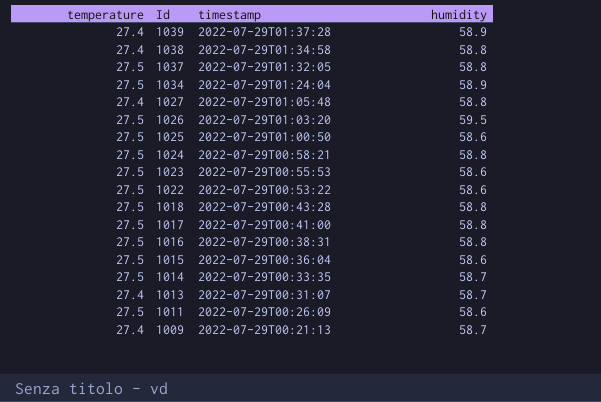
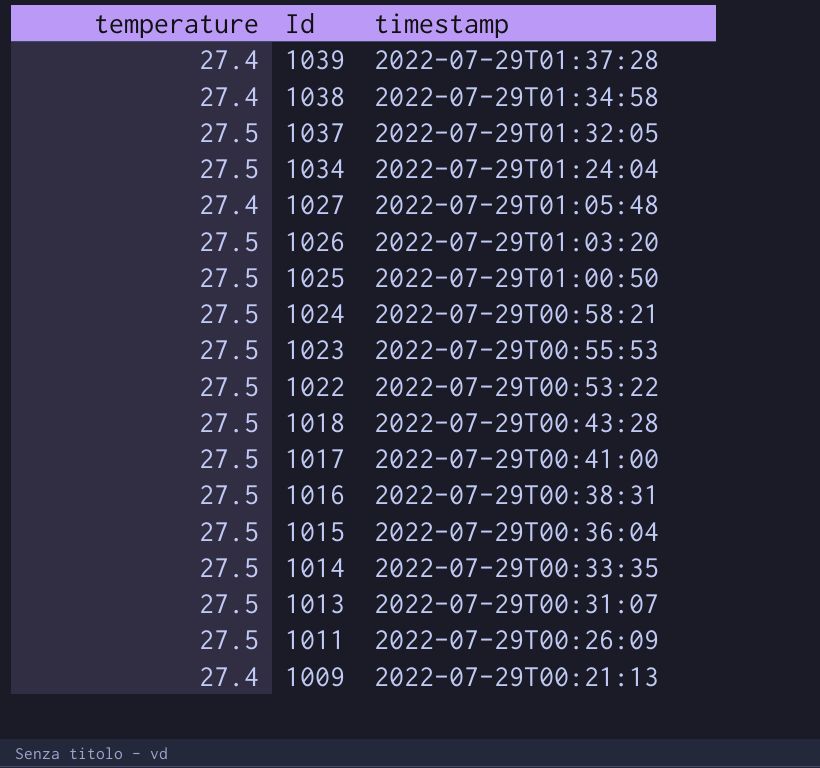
column humidity | position: 4 -> none
1013 | temperature: 27.4 -> 27.5

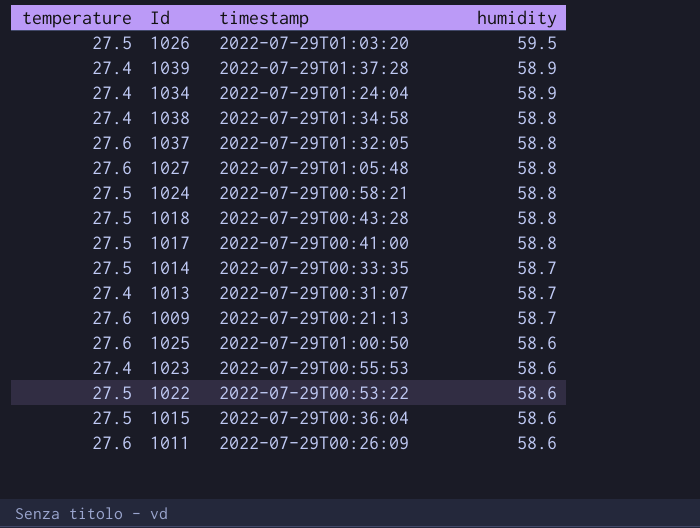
row order: Id descending -> humidity descending
column humidity | position: none -> 4
row 1016: 27.5 | 2022-07-29T00:38:31 -> none
1034 | temperature: 27.5 -> 27.4
1037 | temperature: 27.5 -> 27.6
1027 | temperature: 27.4 -> 27.6
1013 | temperature: 27.5 -> 27.4
1009 | temperature: 27.4 -> 27.6
1025 | temperature: 27.5 -> 27.6
1023 | temperature: 27.5 -> 27.4
1011 | temperature: 27.5 -> 27.6

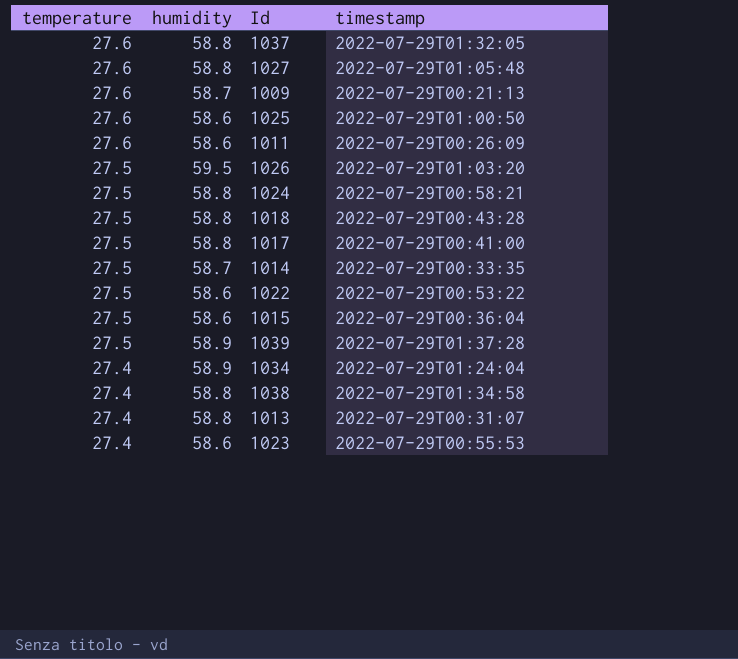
row order: humidity descending -> temperature descending
column humidity | position: 4 -> 2
1039 | temperature: 27.4 -> 27.5
1013 | humidity: 58.7 -> 58.8

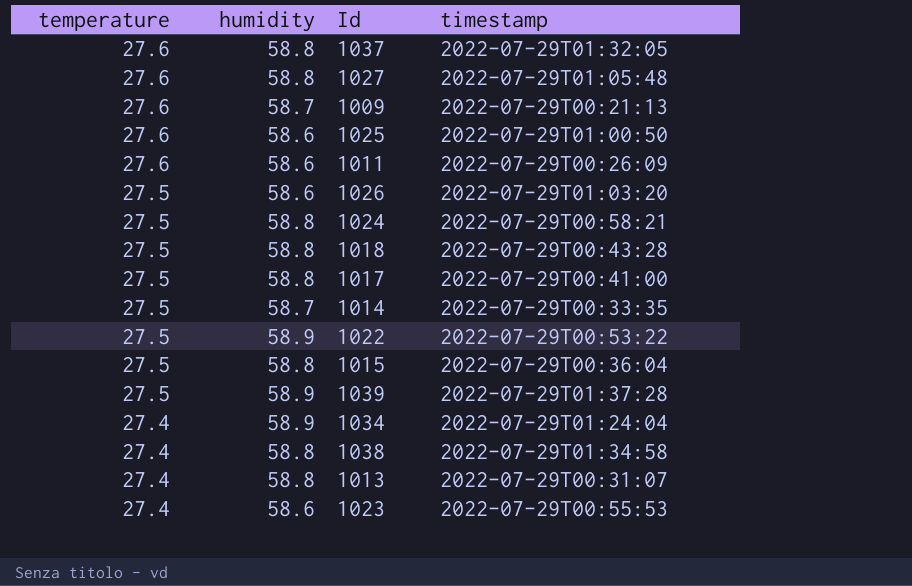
1026 | humidity: 59.5 -> 58.6
1022 | humidity: 58.6 -> 58.9
1015 | humidity: 58.6 -> 58.8

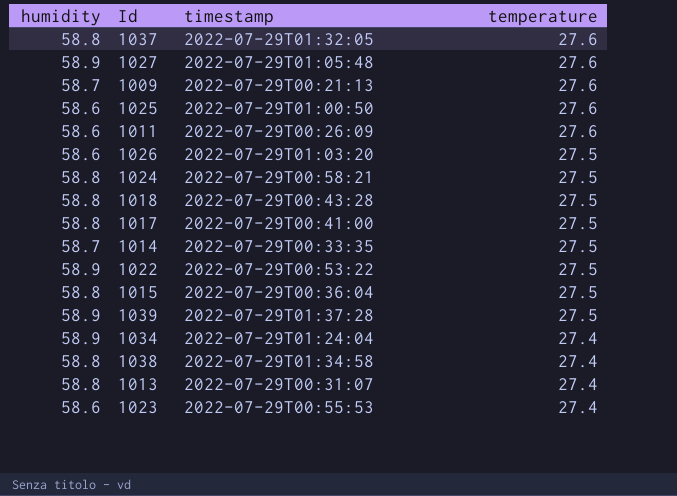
column temperature | position: 1 -> 4
1027 | humidity: 58.8 -> 58.9

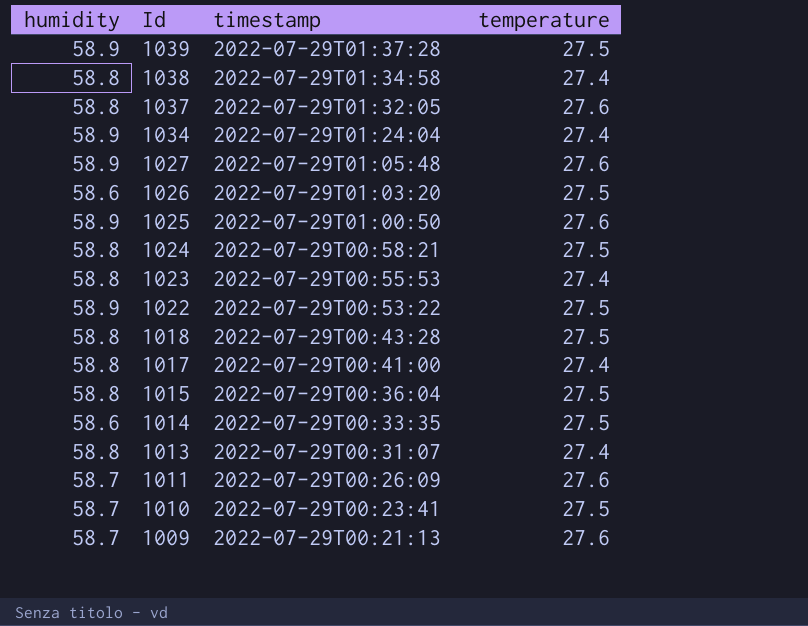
row order: temperature descending -> Id descending
1025 | humidity: 58.6 -> 58.9
1023 | humidity: 58.6 -> 58.8
1017 | temperature: 27.5 -> 27.4
1014 | humidity: 58.7 -> 58.6
1011 | humidity: 58.6 -> 58.7
row 1010: none -> 58.7 | 2022-07-29T00:23:41 | 27.5

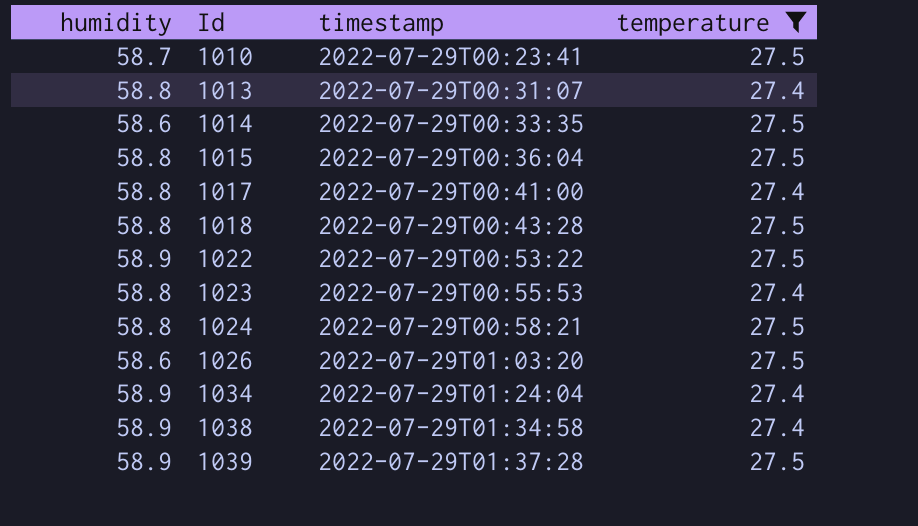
filter: none -> temperature != 27.6
row order: Id descending -> Id ascending
1038 | humidity: 58.8 -> 58.9

